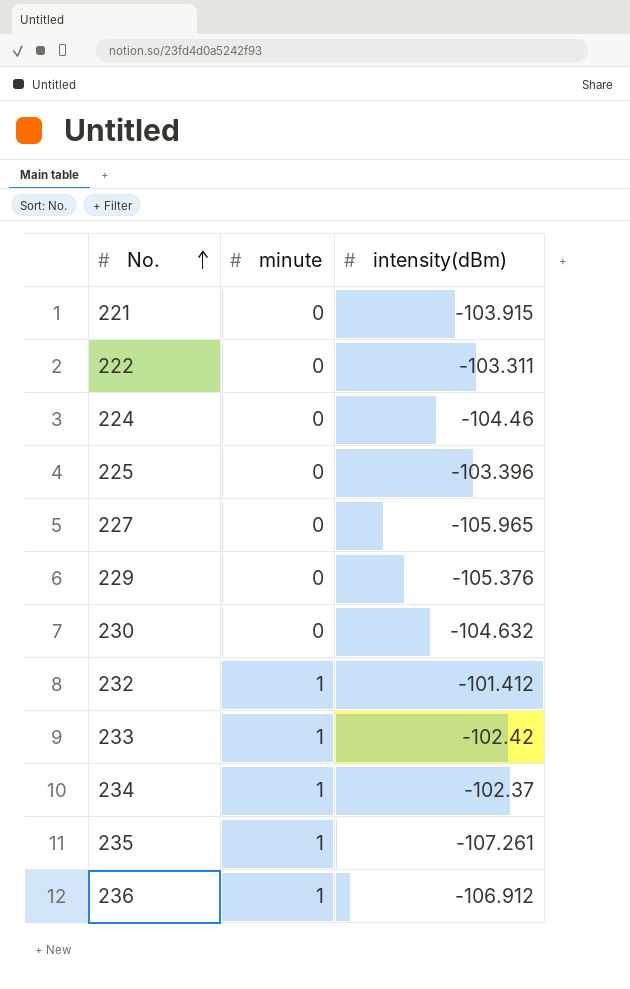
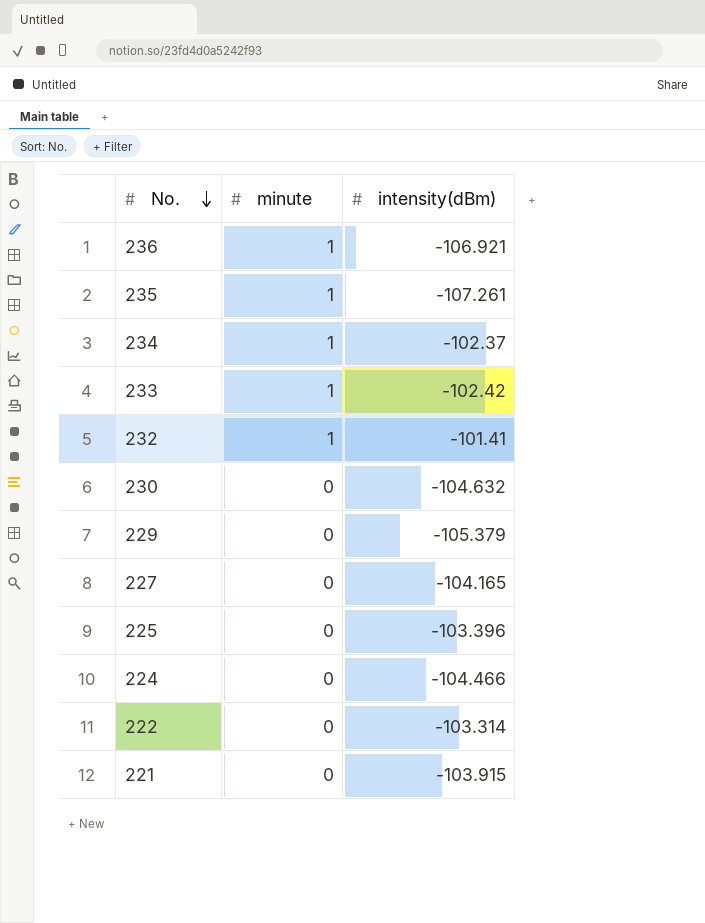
row order: No. ascending -> No. descending
236 | intensity(dBm): -106.912 -> -106.921
232 | intensity(dBm): -101.412 -> -101.41
229 | intensity(dBm): -105.376 -> -105.379
227 | intensity(dBm): -105.965 -> -104.165
224 | intensity(dBm): -104.46 -> -104.466
222 | intensity(dBm): -103.311 -> -103.314

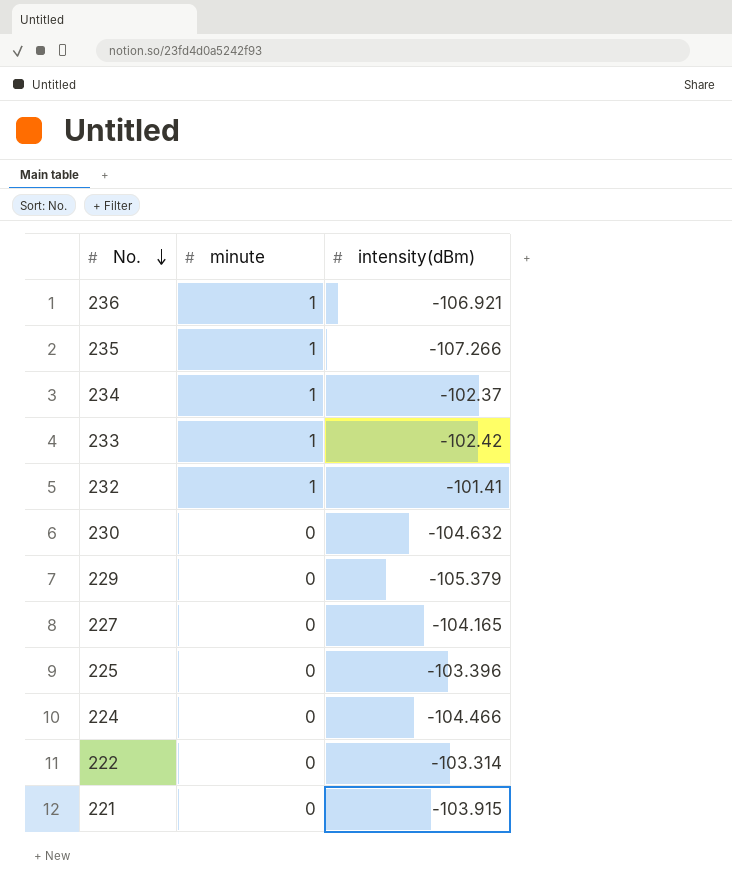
235 | intensity(dBm): -107.261 -> -107.266

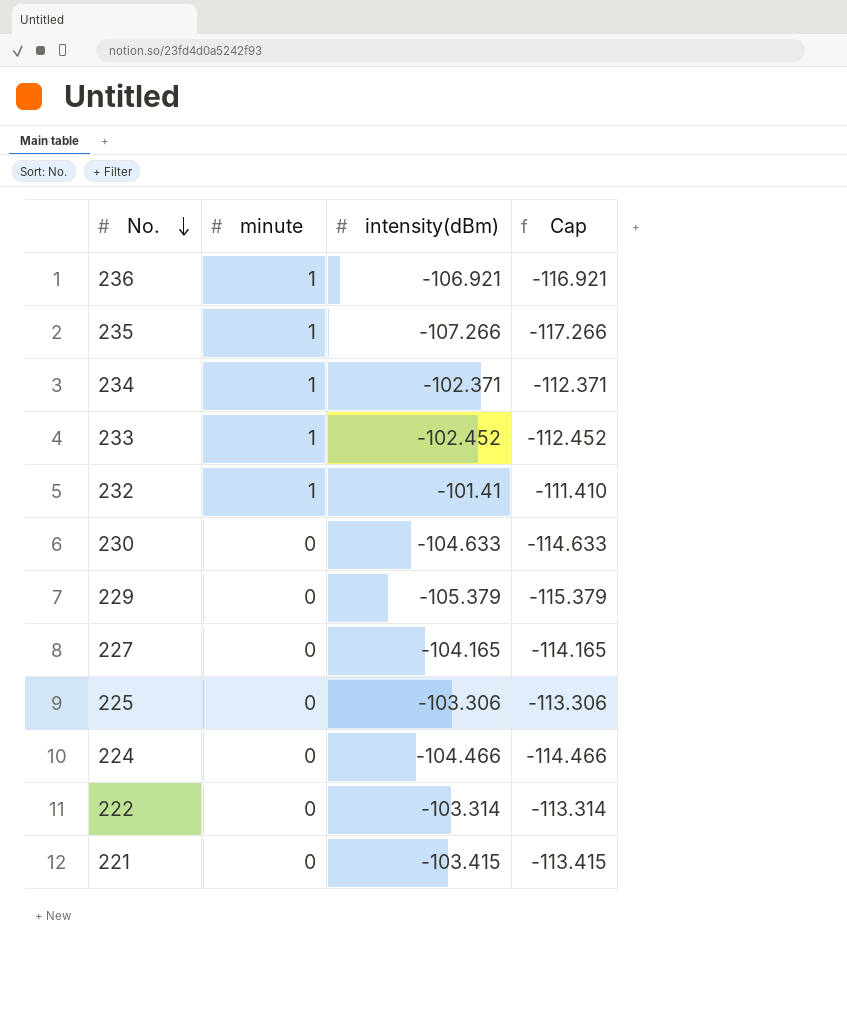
column Cap | formula: none -> [intensity(dBm)] - 10
234 | intensity(dBm): -102.37 -> -102.371
233 | intensity(dBm): -102.42 -> -102.452
230 | intensity(dBm): -104.632 -> -104.633
225 | intensity(dBm): -103.396 -> -103.306
221 | intensity(dBm): -103.915 -> -103.415

